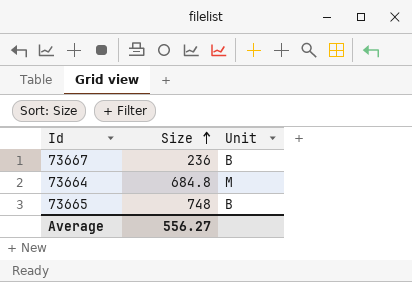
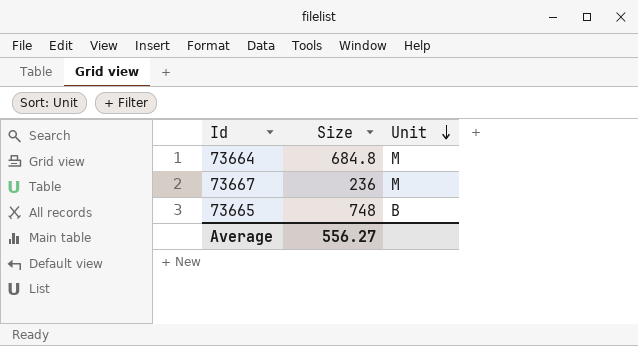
row order: Size ascending -> Unit descending
73667 | Unit: B -> M

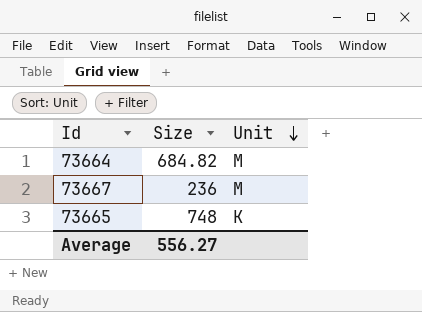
73664 | Size: 684.8 -> 684.82
73665 | Unit: B -> K

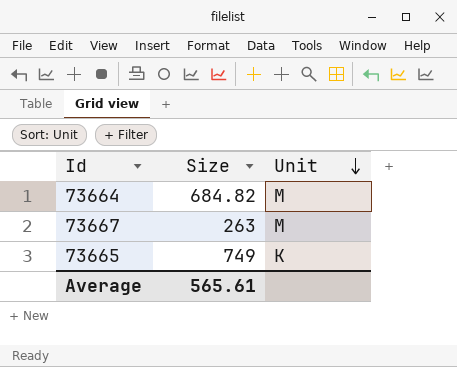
73667 | Size: 236 -> 263
73665 | Size: 748 -> 749
Average | Size: 556.27 -> 565.61

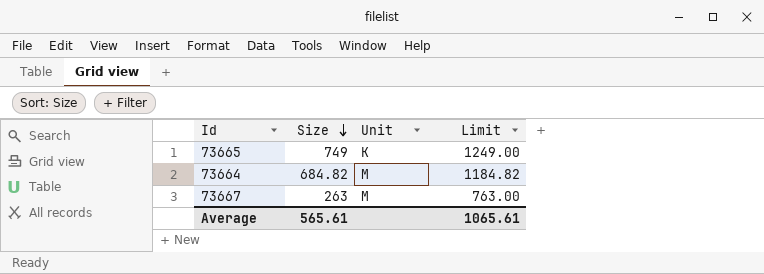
row order: Unit descending -> Size descending
column Limit | formula: none -> [Size] + 500

